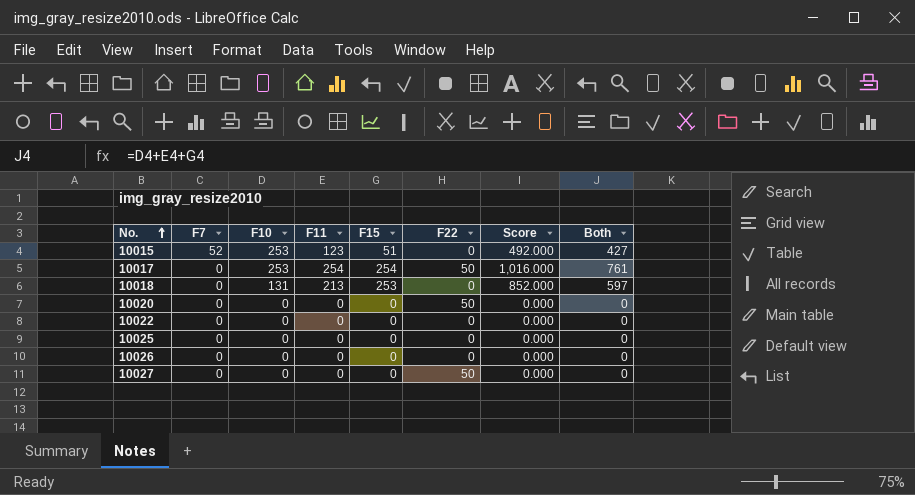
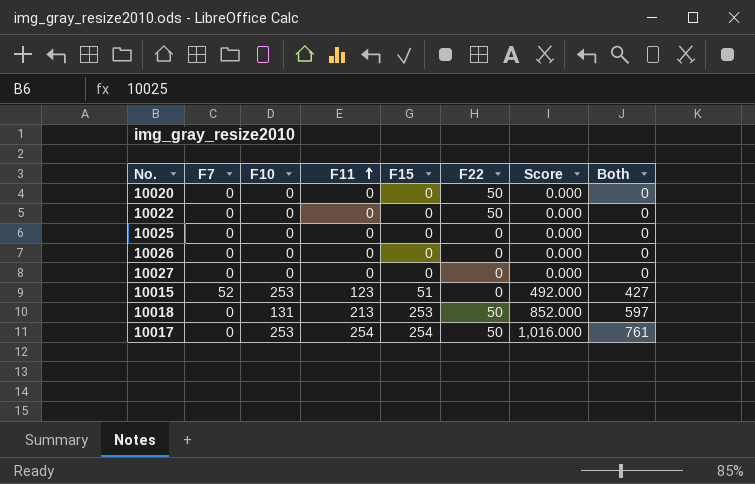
row order: No. ascending -> F11 ascending
10022 | F22: 0 -> 50
10027 | F22: 50 -> 0
10018 | F22: 0 -> 50

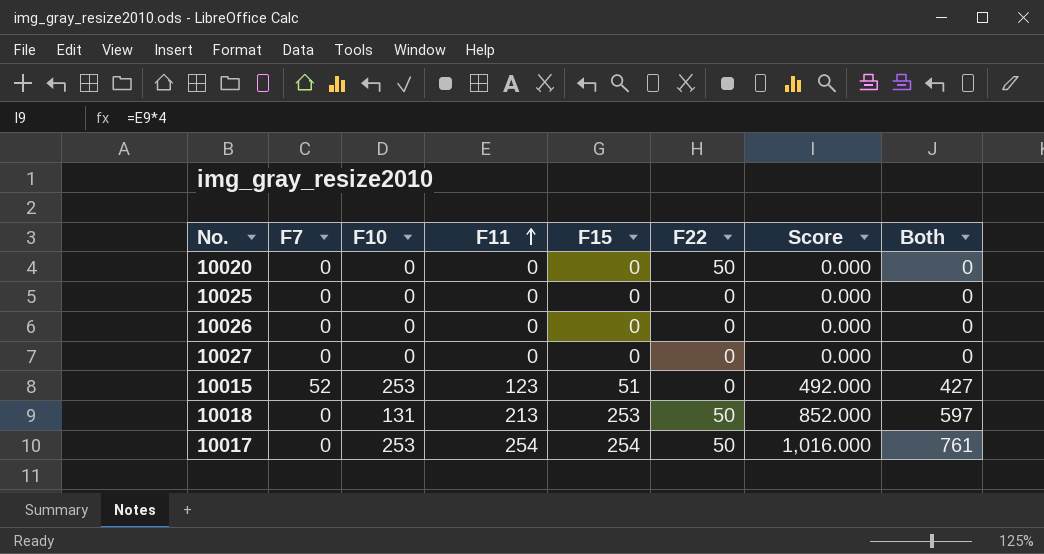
row 10022: 0 | 0 | 0 | 0 | 50 | 0.000 | 0 -> none

